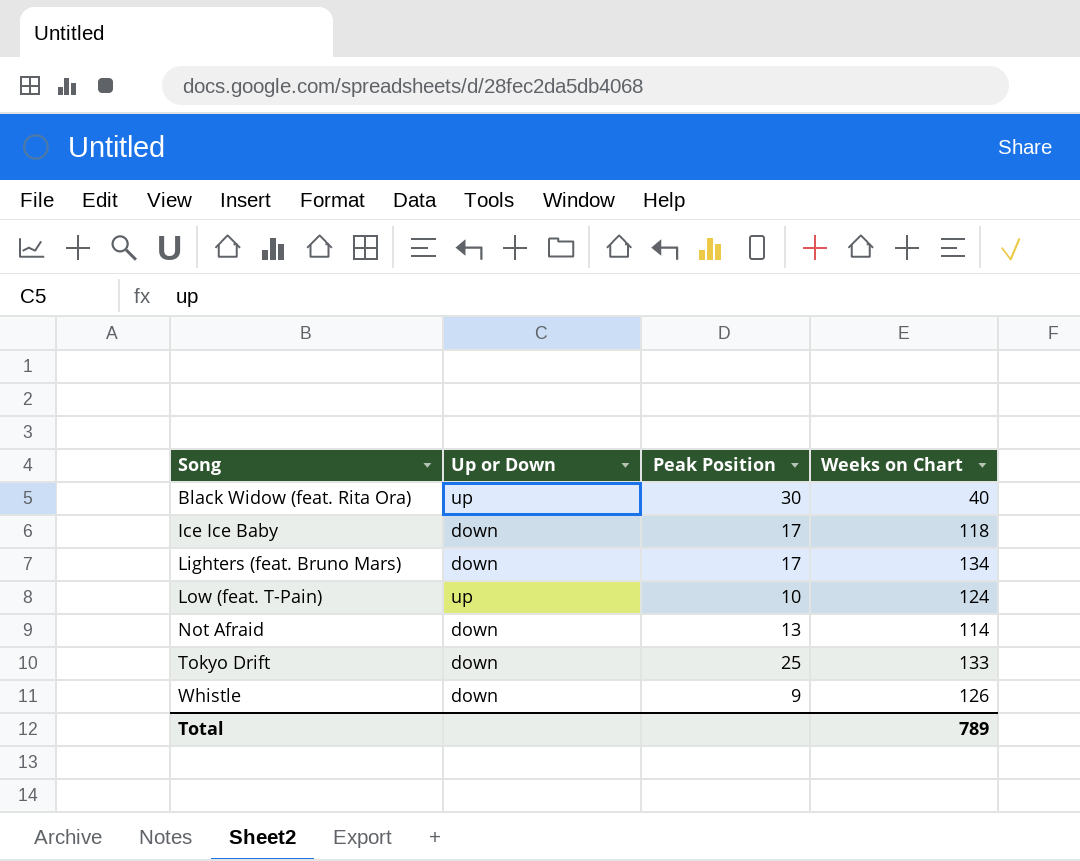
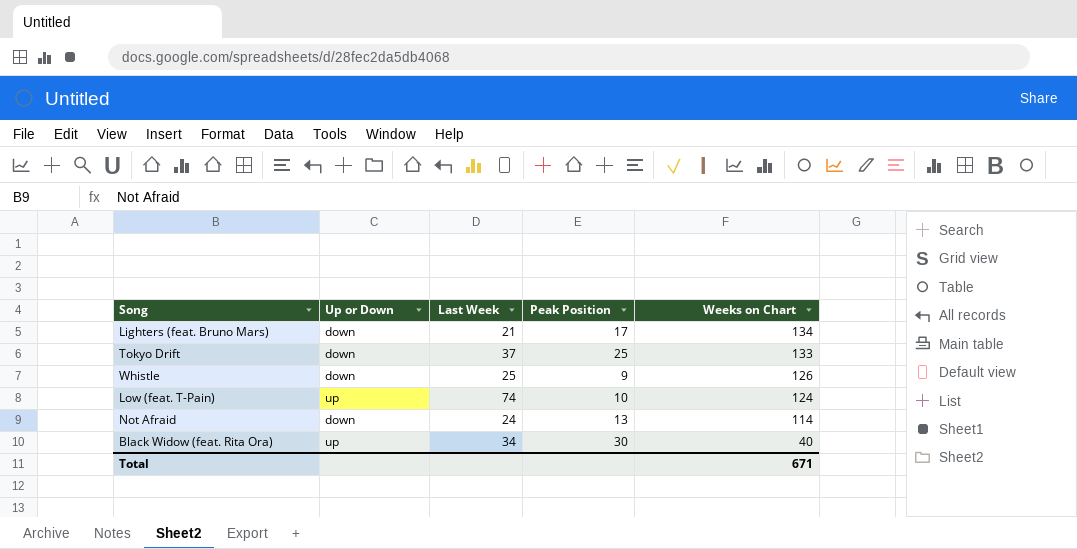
row order: Song ascending -> Weeks on Chart descending
column Last Week | position: none -> 3
row Ice Ice Baby: down | 17 | 118 -> none
Total | Weeks on Chart: 789 -> 671

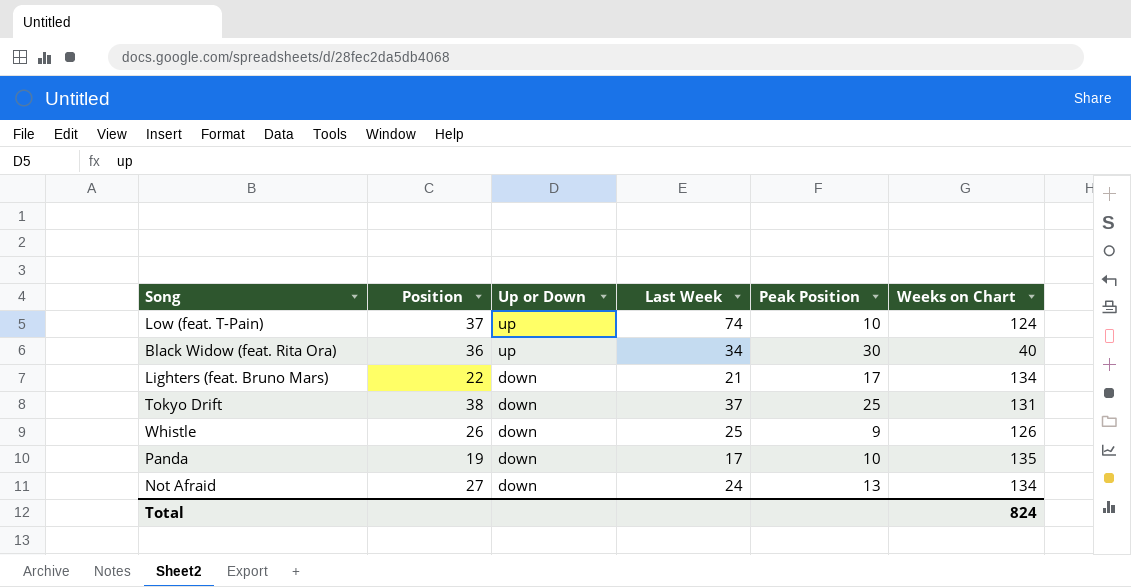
row order: Weeks on Chart descending -> Up or Down descending
column Position | position: none -> 2
Tokyo Drift | Weeks on Chart: 133 -> 131
row Panda: none -> 19 | down | 17 | 10 | 135
Not Afraid | Weeks on Chart: 114 -> 134
Total | Weeks on Chart: 671 -> 824

